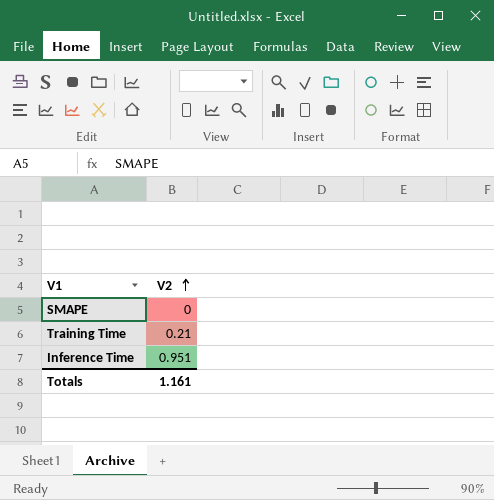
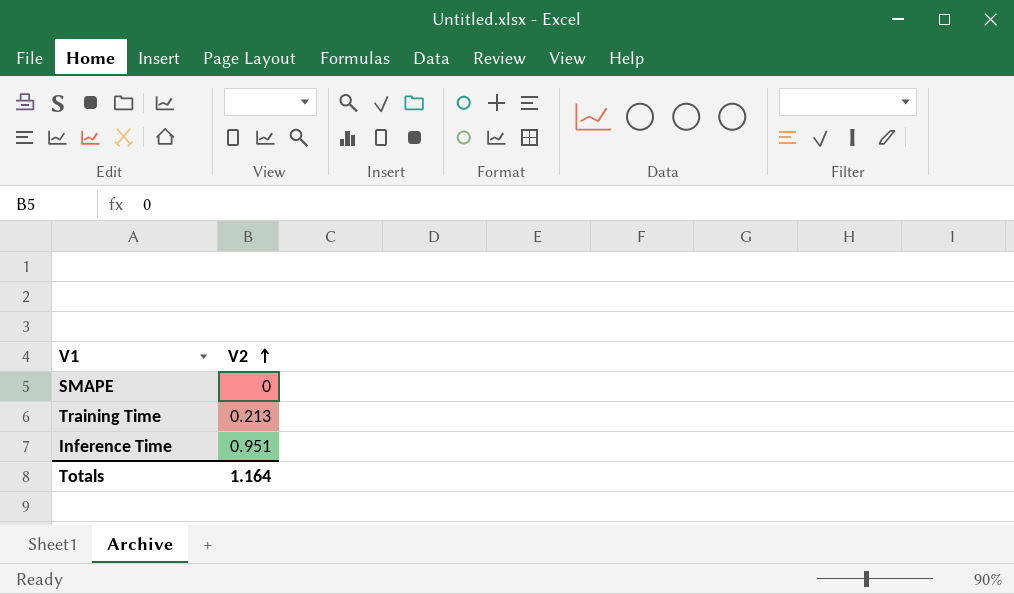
Training Time | V2: 0.21 -> 0.213
Totals | V2: 1.161 -> 1.164

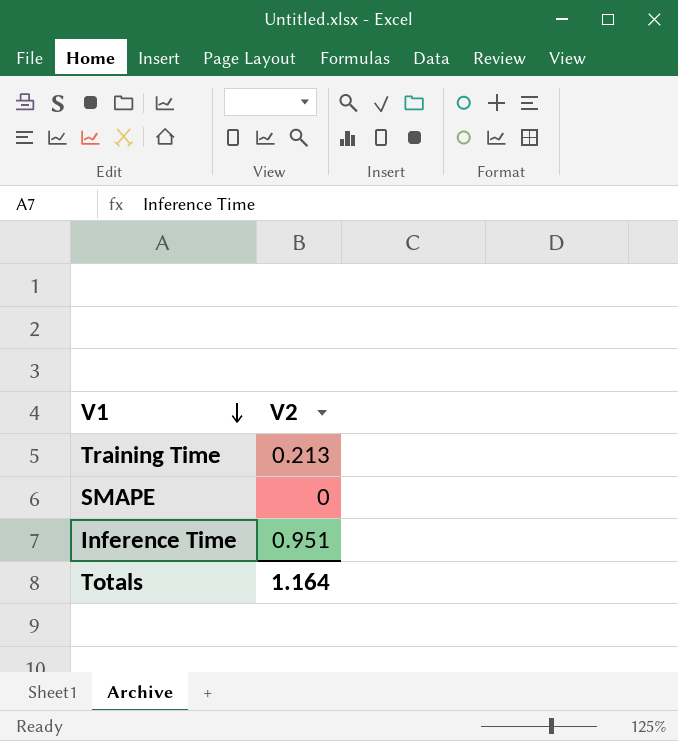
row order: V2 ascending -> V1 descending

